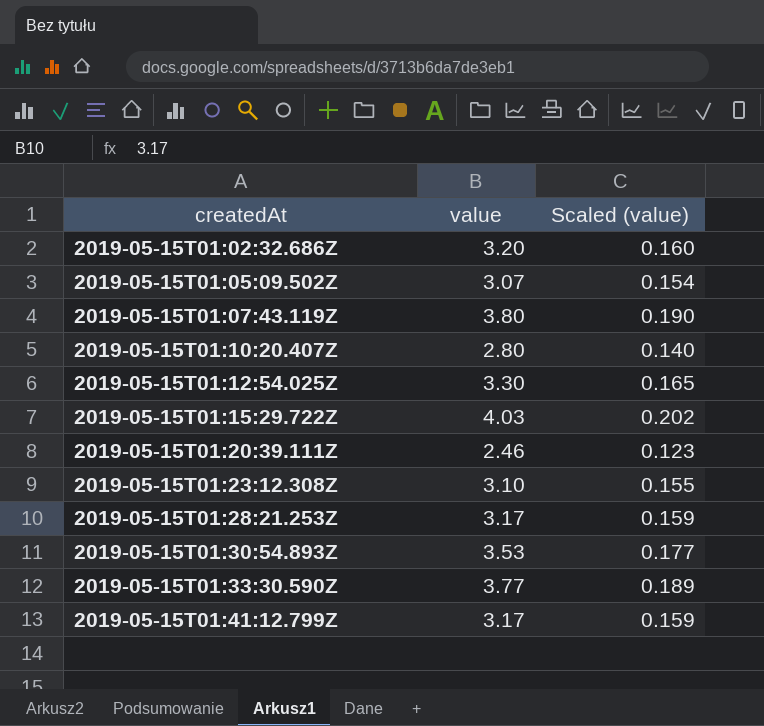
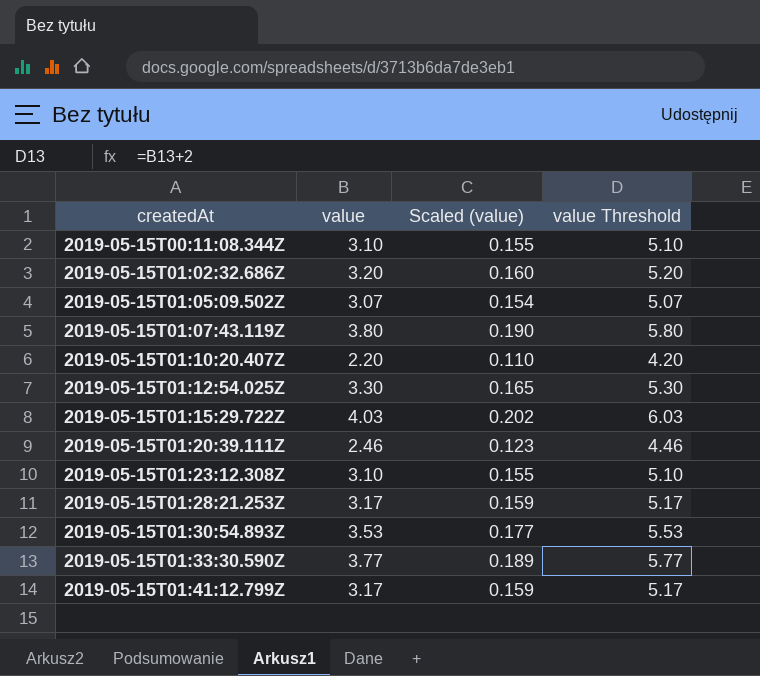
column value Threshold | formula: none -> [value] + 2
row 2019-05-15T00:11:08.344Z: none -> 3.10 | 0.155 | 5.10
2019-05-15T01:10:20.407Z | value: 2.80 -> 2.20
2019-05-15T01:10:20.407Z | Scaled (value): 0.140 -> 0.110

